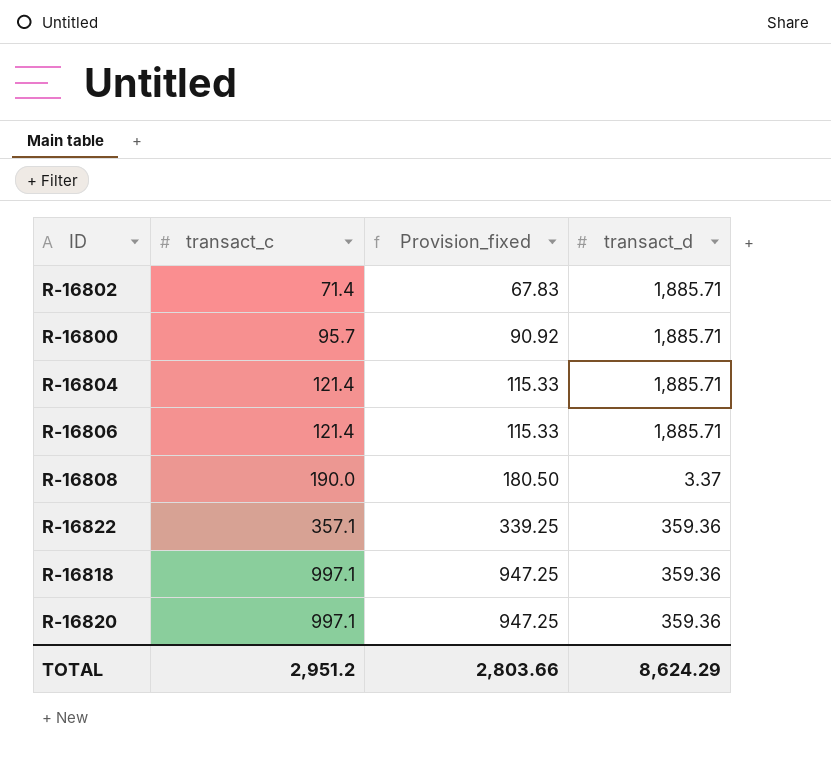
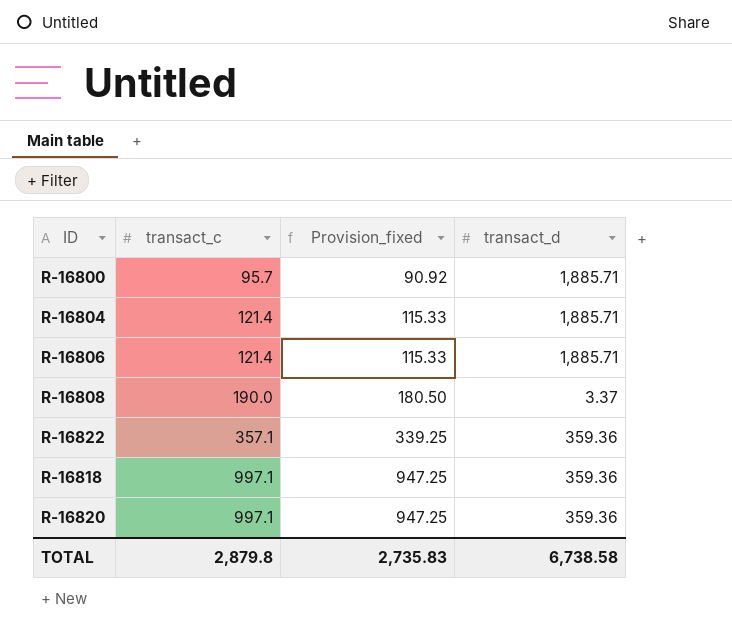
row R-16802: 71.4 | 67.83 | 1,885.71 -> none
TOTAL | transact_c: 2,951.2 -> 2,879.8
TOTAL | Provision_fixed: 2,803.66 -> 2,735.83
TOTAL | transact_d: 8,624.29 -> 6,738.58

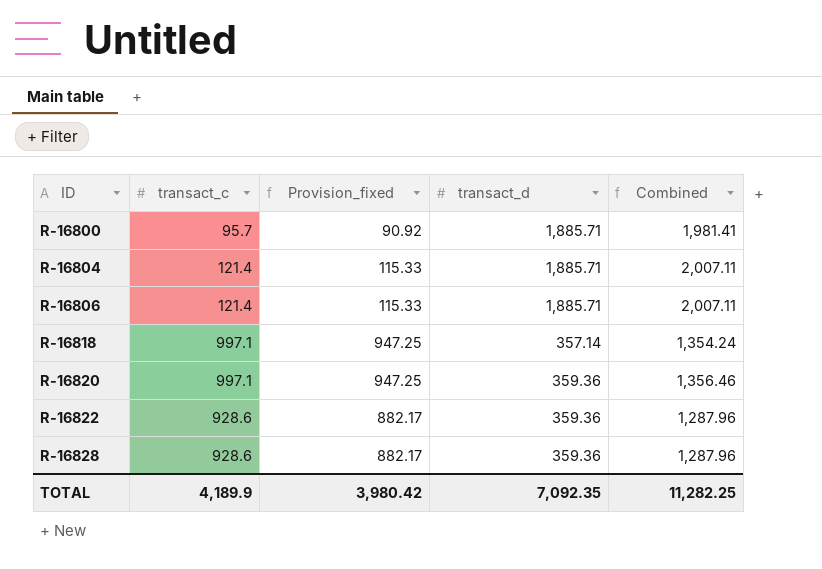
row order: transact_c ascending -> ID ascending
column Combined | formula: none -> [transact_c] + [transact_d]
row R-16808: 190.0 | 180.50 | 3.37 -> none
R-16818 | transact_d: 359.36 -> 357.14
R-16822 | transact_c: 357.1 -> 928.6
R-16822 | Provision_fixed: 339.25 -> 882.17
row R-16828: none -> 928.6 | 882.17 | 359.36 | 1,287.96
TOTAL | transact_c: 2,879.8 -> 4,189.9
TOTAL | Provision_fixed: 2,735.83 -> 3,980.42
TOTAL | transact_d: 6,738.58 -> 7,092.35

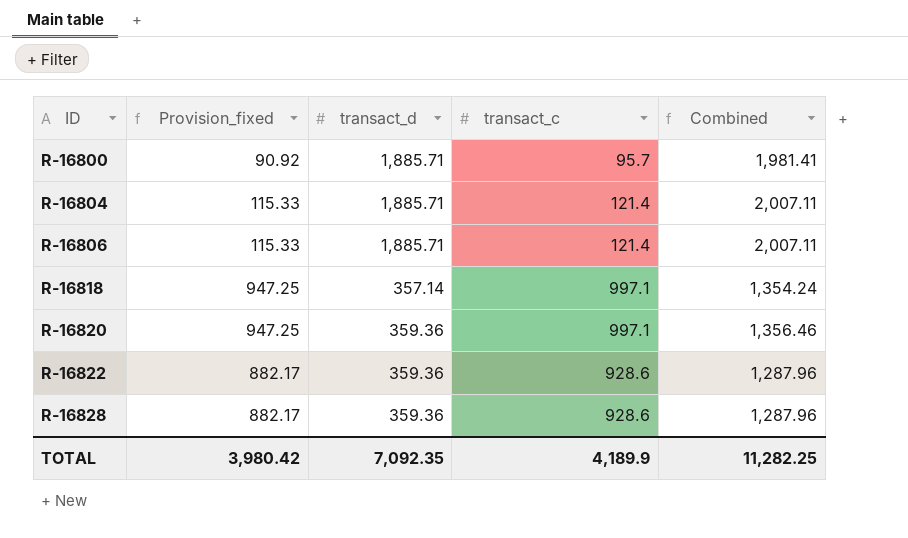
column transact_c | position: 2 -> 4

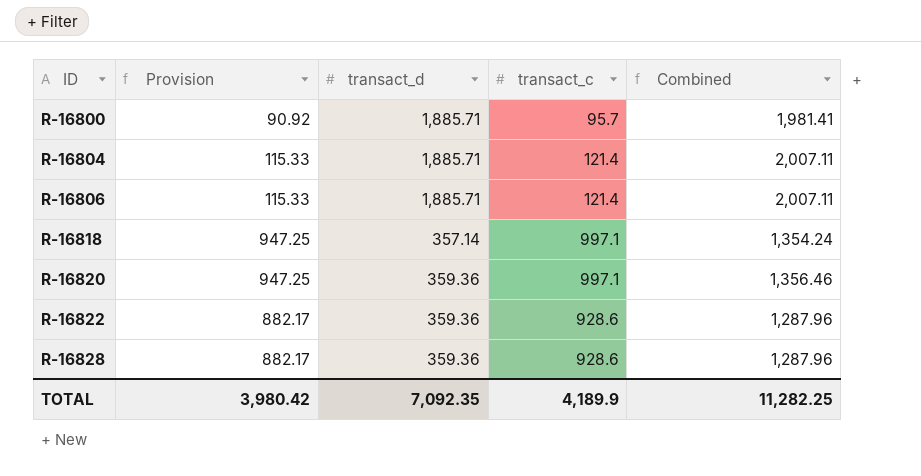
column name: Provision_fixed -> Provision

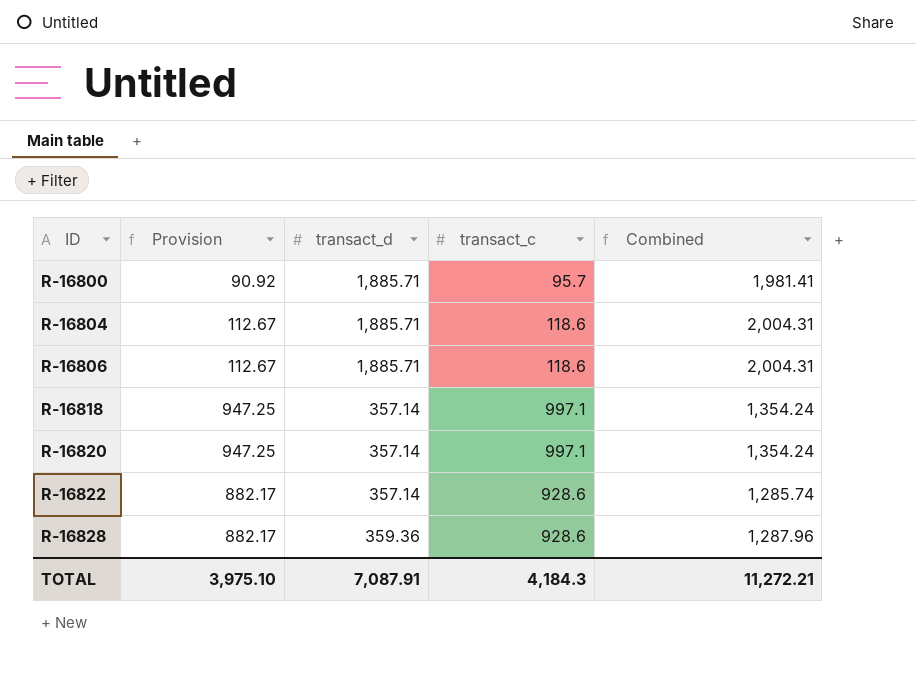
R-16804 | Provision: 115.33 -> 112.67
R-16804 | transact_c: 121.4 -> 118.6
R-16804 | Combined: 2,007.11 -> 2,004.31
R-16806 | Provision: 115.33 -> 112.67
R-16806 | transact_c: 121.4 -> 118.6
R-16806 | Combined: 2,007.11 -> 2,004.31
R-16820 | transact_d: 359.36 -> 357.14
R-16820 | Combined: 1,356.46 -> 1,354.24
R-16822 | transact_d: 359.36 -> 357.14
R-16822 | Combined: 1,287.96 -> 1,285.74
TOTAL | Provision: 3,980.42 -> 3,975.10
TOTAL | transact_d: 7,092.35 -> 7,087.91
TOTAL | transact_c: 4,189.9 -> 4,184.3
TOTAL | Combined: 11,282.25 -> 11,272.21

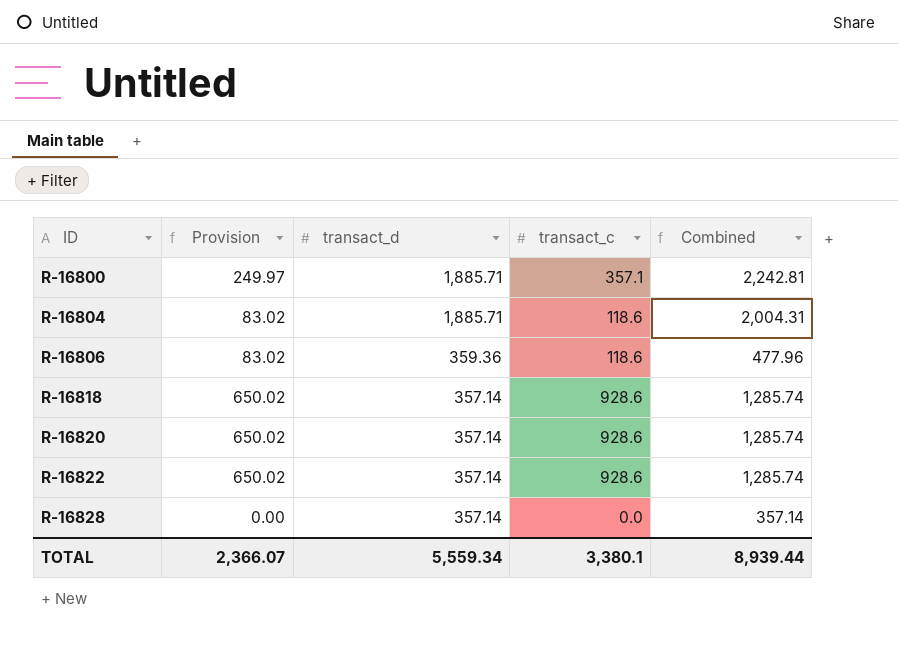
column Provision | formula: [transact_c] * 0.95 -> [transact_c] * 0.7
R-16800 | transact_c: 95.7 -> 357.1
R-16800 | Combined: 1,981.41 -> 2,242.81
R-16806 | transact_d: 1,885.71 -> 359.36
R-16806 | Combined: 2,004.31 -> 477.96
R-16818 | transact_c: 997.1 -> 928.6
R-16818 | Combined: 1,354.24 -> 1,285.74
R-16820 | transact_c: 997.1 -> 928.6
R-16820 | Combined: 1,354.24 -> 1,285.74
R-16828 | transact_d: 359.36 -> 357.14
R-16828 | transact_c: 928.6 -> 0.0
R-16828 | Combined: 1,287.96 -> 357.14
TOTAL | Provision: 3,975.10 -> 2,366.07
TOTAL | transact_d: 7,087.91 -> 5,559.34
TOTAL | transact_c: 4,184.3 -> 3,380.1
TOTAL | Combined: 11,272.21 -> 8,939.44

